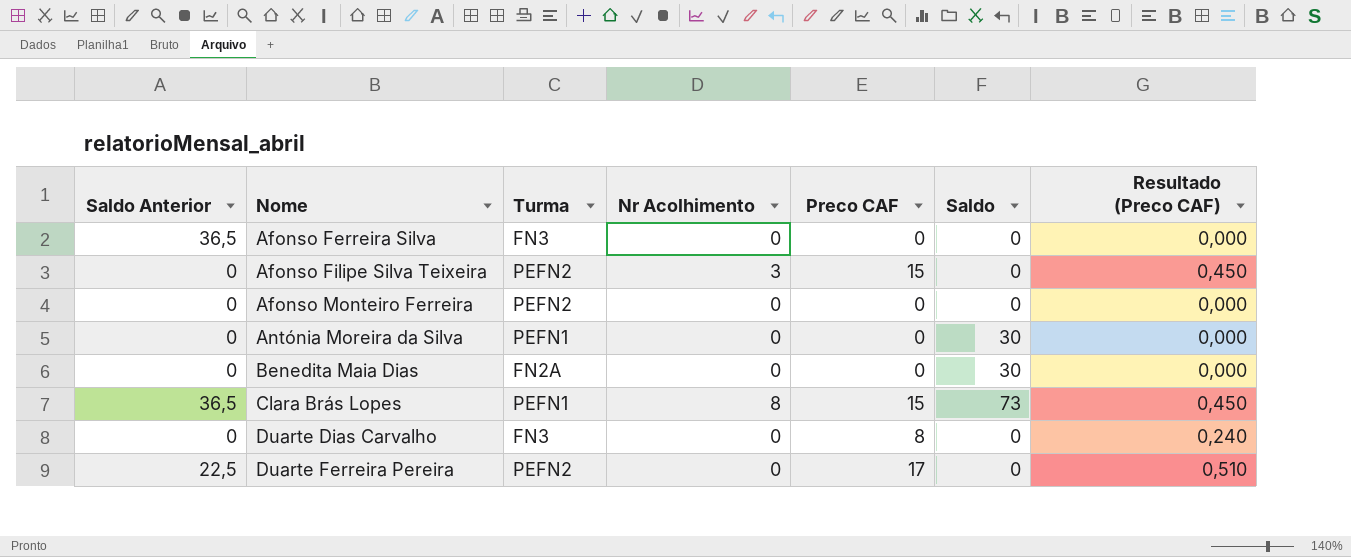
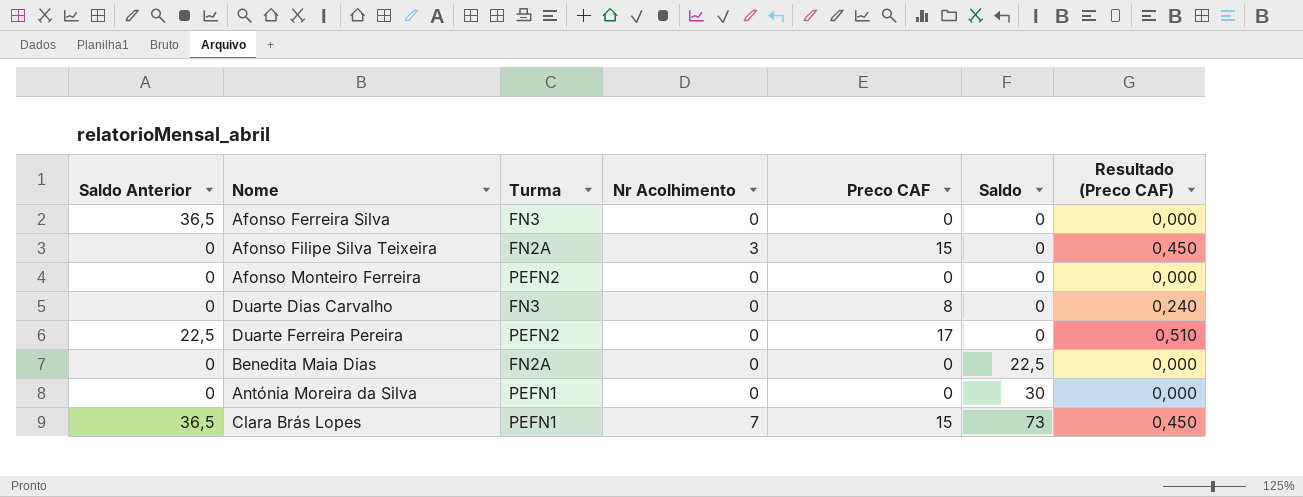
row order: Nome ascending -> Saldo ascending
Afonso Filipe Silva Teixeira | Turma: PEFN2 -> FN2A
Benedita Maia Dias | Saldo: 30 -> 22,5
Clara Brás Lopes | Nr Acolhimento: 8 -> 7

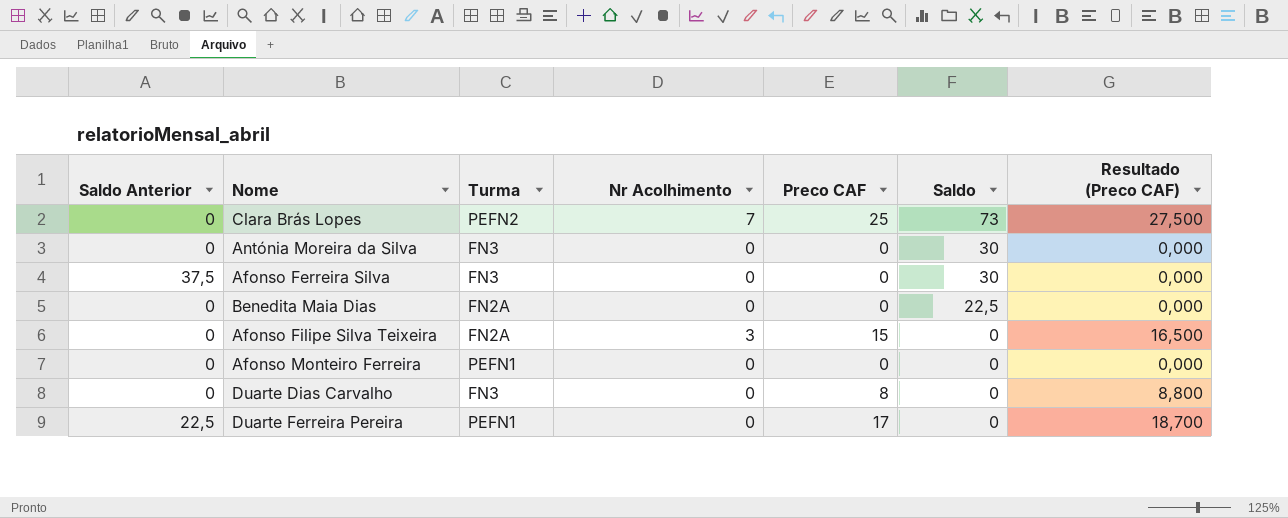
row order: Saldo ascending -> Saldo descending
column Resultado (Preco CAF) | formula: [Preco CAF] * 0,03 -> [Preco CAF] * 1,1
Clara Brás Lopes | Saldo Anterior: 36,5 -> 0
Clara Brás Lopes | Turma: PEFN1 -> PEFN2
Clara Brás Lopes | Preco CAF: 15 -> 25
Antónia Moreira da Silva | Turma: PEFN1 -> FN3
Afonso Ferreira Silva | Saldo Anterior: 36,5 -> 37,5
Afonso Ferreira Silva | Saldo: 0 -> 30
Afonso Monteiro Ferreira | Turma: PEFN2 -> PEFN1
Duarte Ferreira Pereira | Turma: PEFN2 -> PEFN1

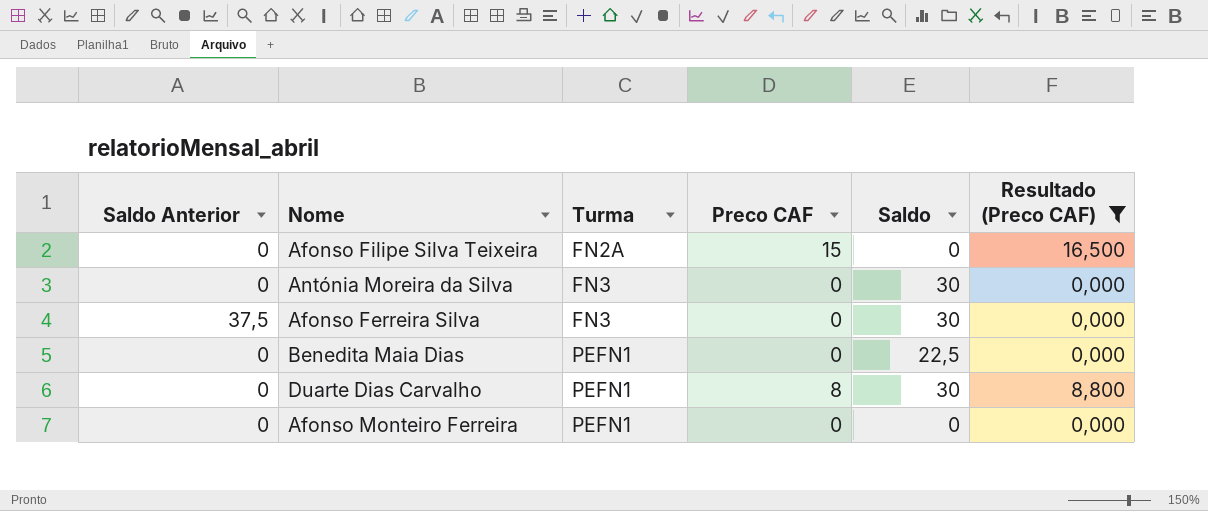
filter: none -> Resultado (Preco CAF) <= 16,500
row order: Saldo descending -> Turma ascending
column Nr Acolhimento | position: 4 -> none
Benedita Maia Dias | Turma: FN2A -> PEFN1
Duarte Dias Carvalho | Turma: FN3 -> PEFN1
Duarte Dias Carvalho | Saldo: 0 -> 30

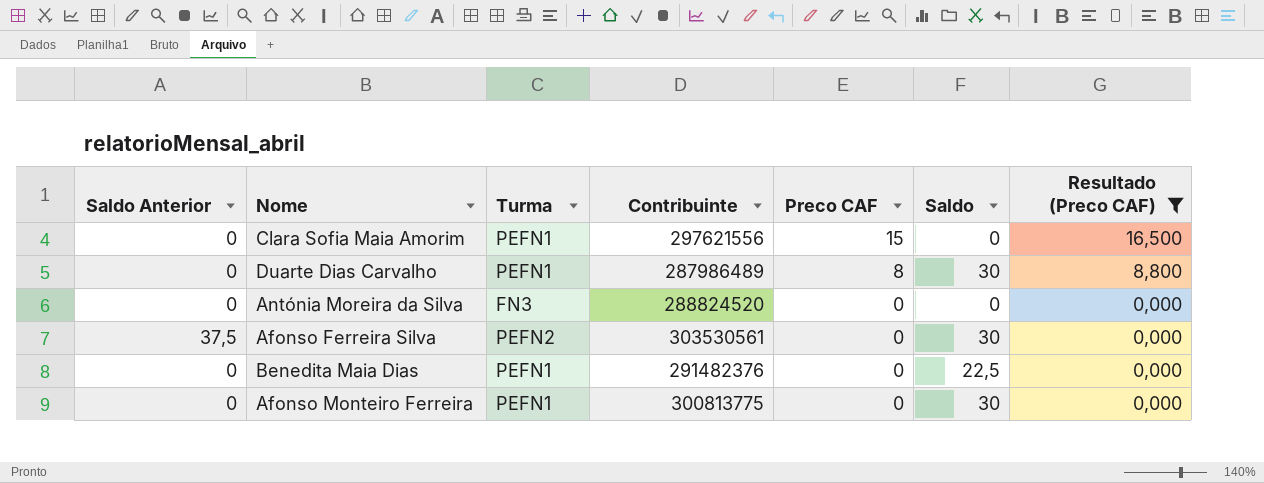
row order: Turma ascending -> Preco CAF descending
column Contribuinte | position: none -> 4
row Afonso Filipe Silva Teixeira: 0 | FN2A | 15 | 0 | 16,500 -> none
row Clara Sofia Maia Amorim: none -> 0 | PEFN1 | 297621556 | 15 | 0 | 16,500
Antónia Moreira da Silva | Saldo: 30 -> 0
Afonso Ferreira Silva | Turma: FN3 -> PEFN2
Afonso Monteiro Ferreira | Saldo: 0 -> 30

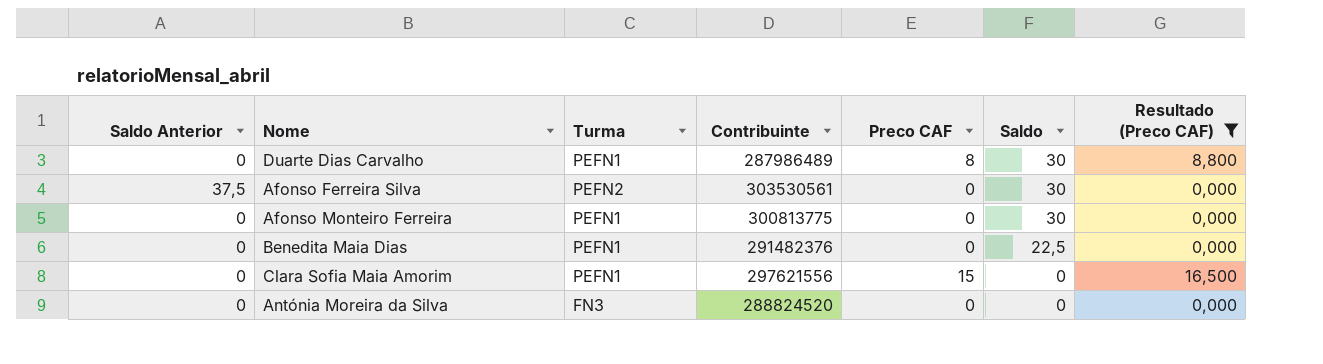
row order: Preco CAF descending -> Saldo descending

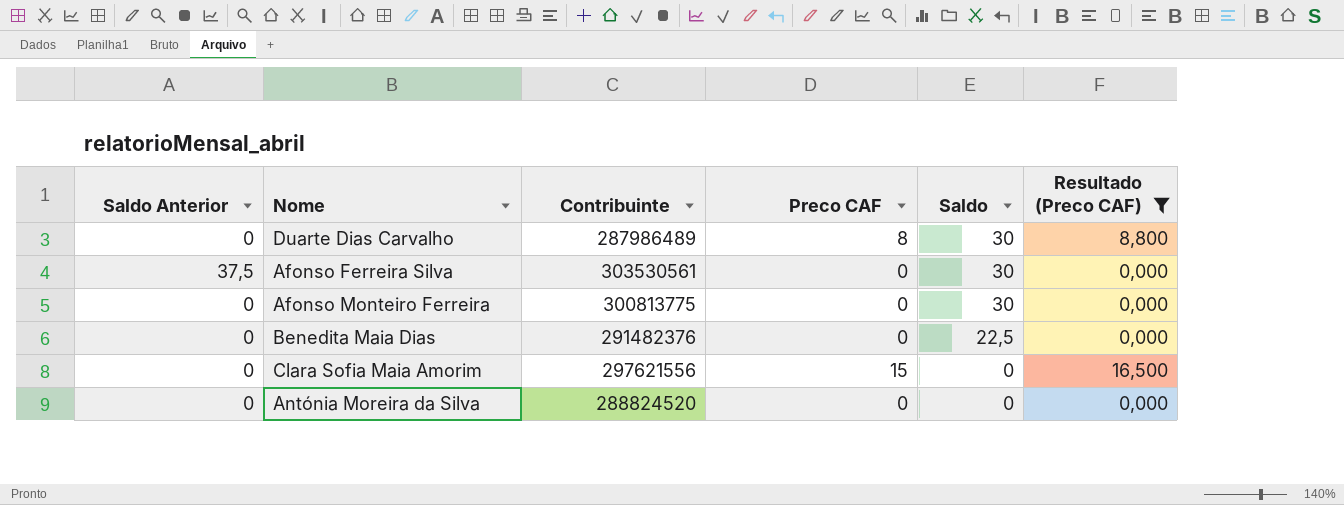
column Turma | position: 3 -> none

